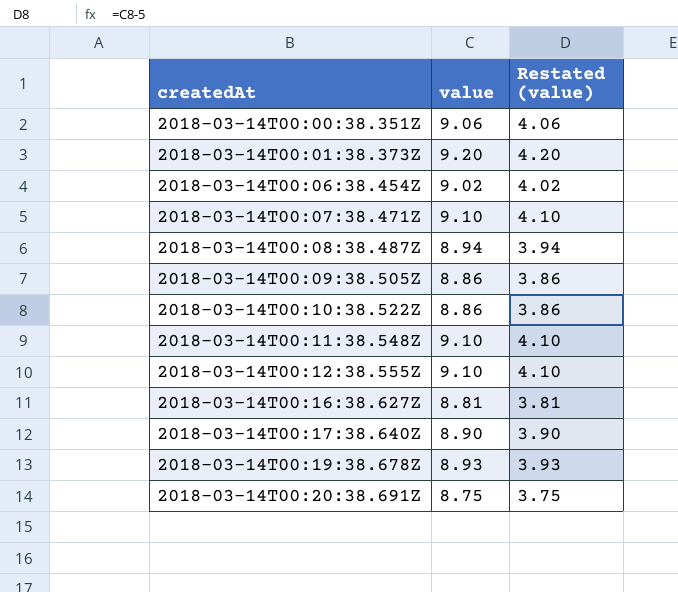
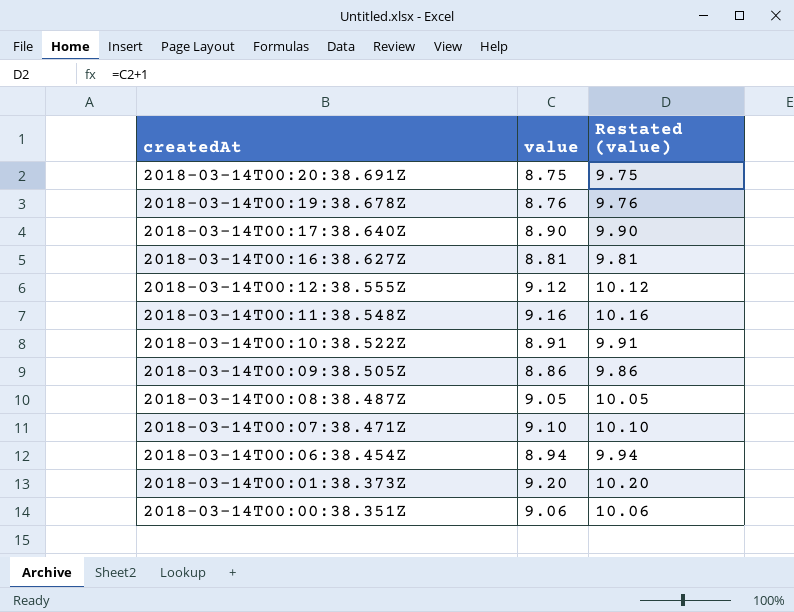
row order: createdAt ascending -> createdAt descending
column Restated (value) | formula: [value] - 5 -> [value] + 1
2018-03-14T00:19:38.678Z | value: 8.93 -> 8.76
2018-03-14T00:12:38.555Z | value: 9.10 -> 9.12
2018-03-14T00:11:38.548Z | value: 9.10 -> 9.16
2018-03-14T00:10:38.522Z | value: 8.86 -> 8.91
2018-03-14T00:08:38.487Z | value: 8.94 -> 9.05
2018-03-14T00:06:38.454Z | value: 9.02 -> 8.94

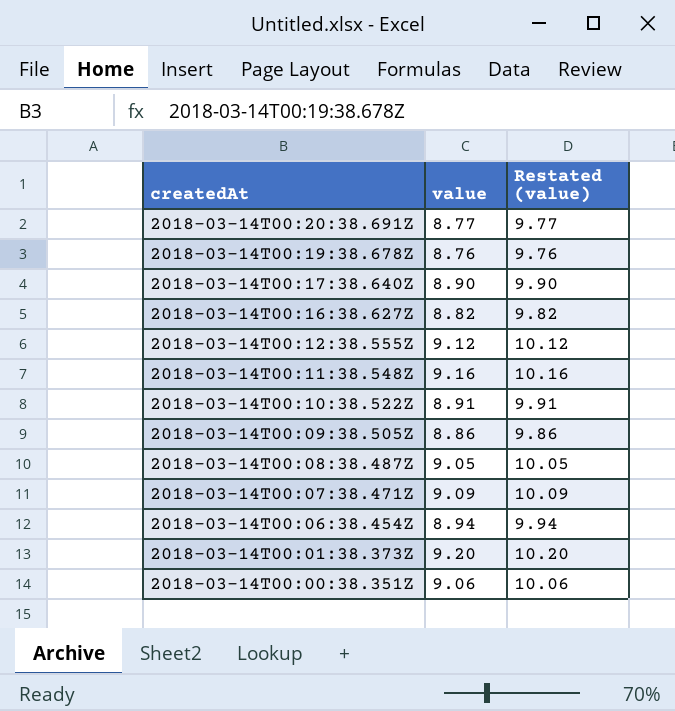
2018-03-14T00:20:38.691Z | value: 8.75 -> 8.77
2018-03-14T00:20:38.691Z | Restated (value): 9.75 -> 9.77
2018-03-14T00:16:38.627Z | value: 8.81 -> 8.82
2018-03-14T00:16:38.627Z | Restated (value): 9.81 -> 9.82
2018-03-14T00:07:38.471Z | value: 9.10 -> 9.09
2018-03-14T00:07:38.471Z | Restated (value): 10.10 -> 10.09

